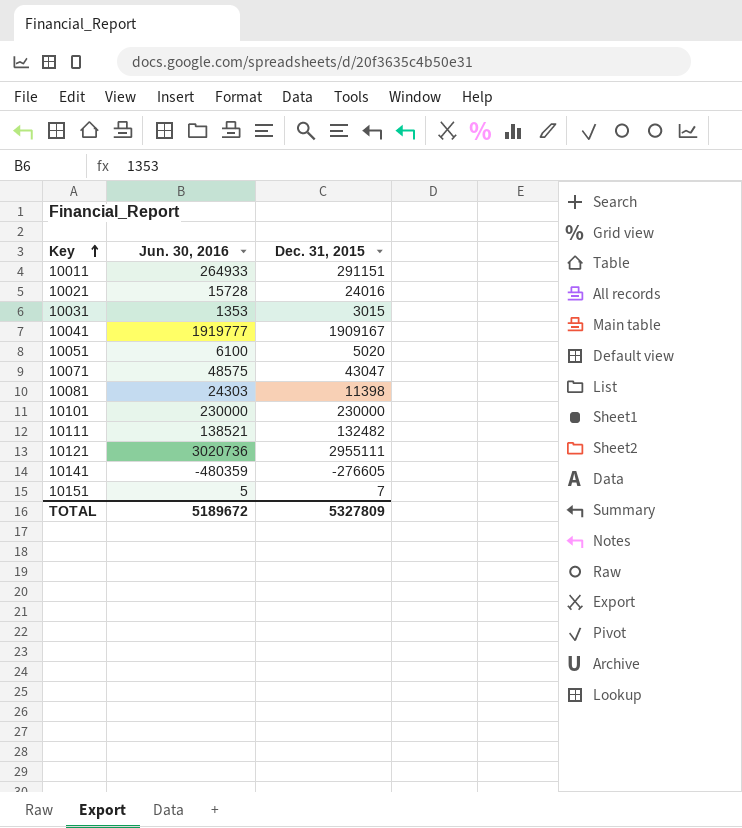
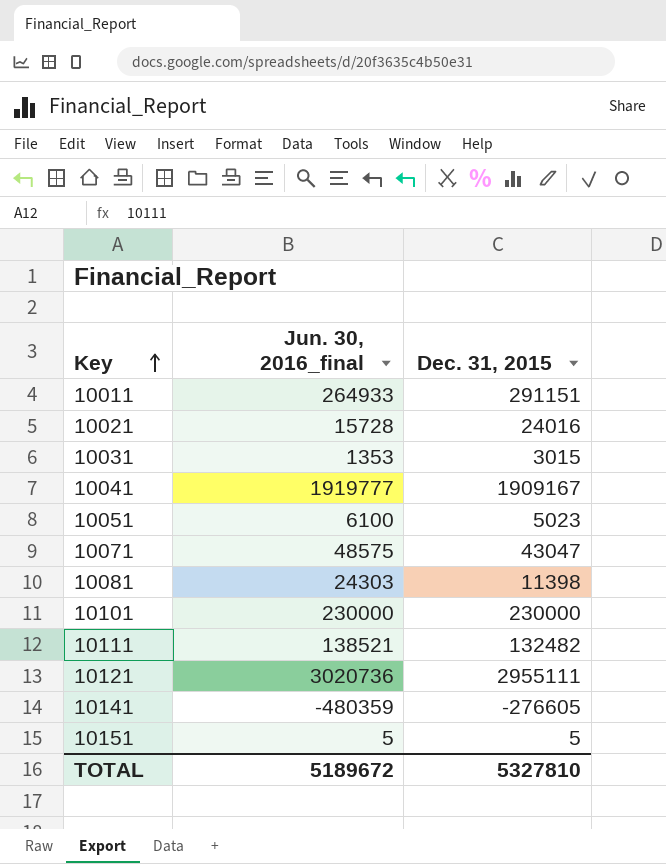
column name: Jun. 30, 2016 -> Jun. 30, 2016_final
10051 | Dec. 31, 2015: 5020 -> 5023
10151 | Dec. 31, 2015: 7 -> 5
TOTAL | Dec. 31, 2015: 5327809 -> 5327810

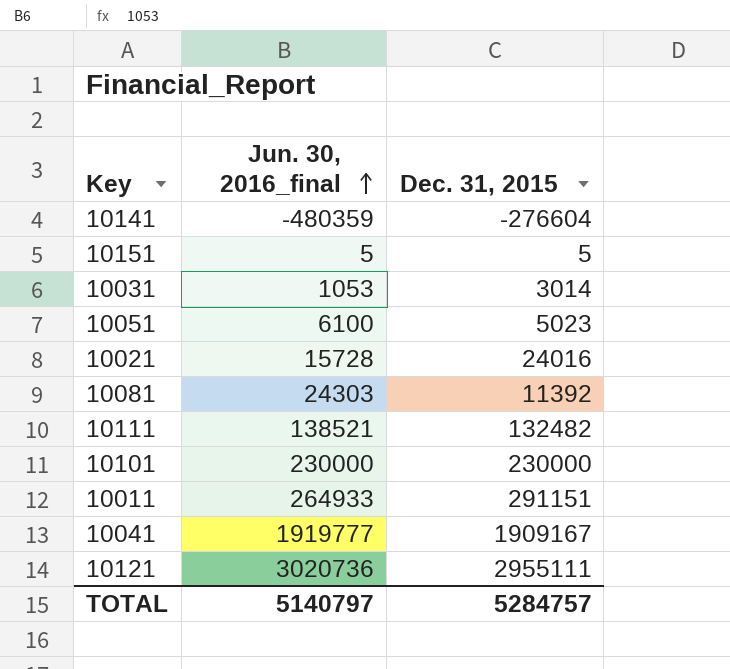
row order: Key ascending -> Jun. 30, 2016_final ascending
row 10071: 48575 | 43047 -> none
10141 | Dec. 31, 2015: -276605 -> -276604
10031 | Jun. 30, 2016_final: 1353 -> 1053
10031 | Dec. 31, 2015: 3015 -> 3014
10081 | Dec. 31, 2015: 11398 -> 11392
TOTAL | Jun. 30, 2016_final: 5189672 -> 5140797
TOTAL | Dec. 31, 2015: 5327810 -> 5284757

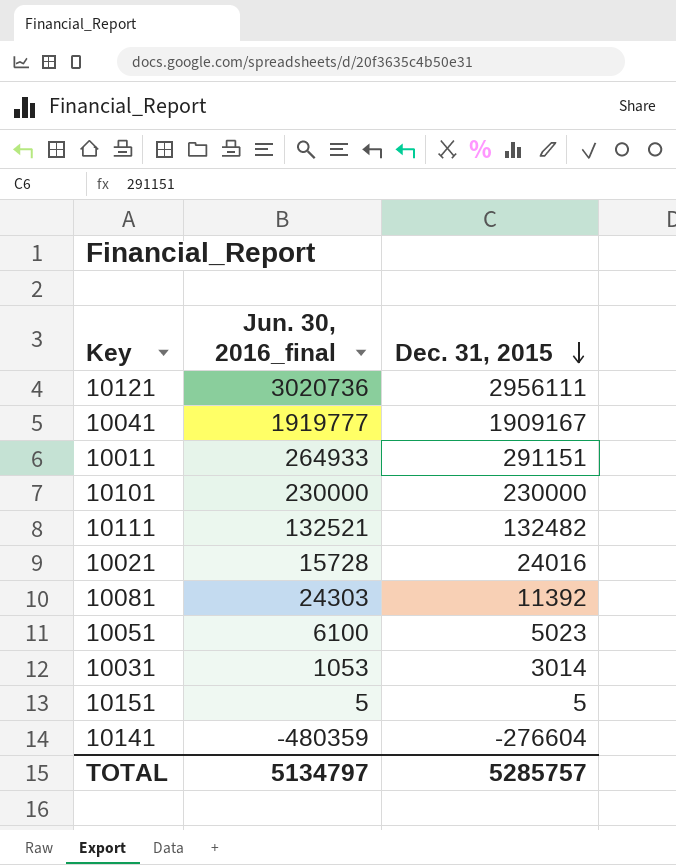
row order: Jun. 30, 2016_final ascending -> Dec. 31, 2015 descending
10121 | Dec. 31, 2015: 2955111 -> 2956111
10111 | Jun. 30, 2016_final: 138521 -> 132521
TOTAL | Jun. 30, 2016_final: 5140797 -> 5134797
TOTAL | Dec. 31, 2015: 5284757 -> 5285757

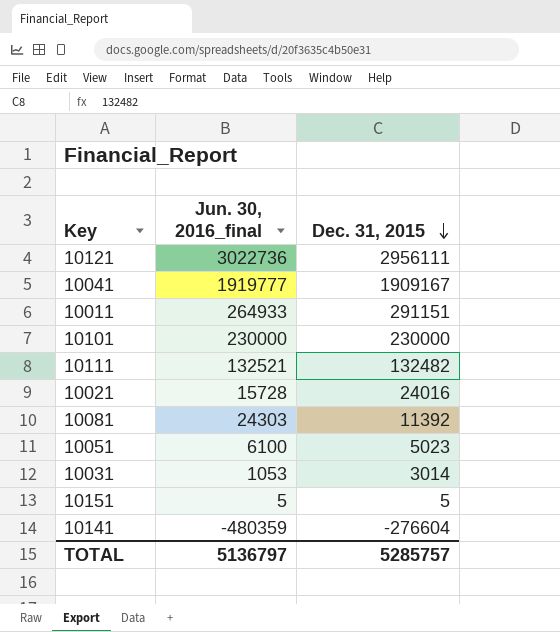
10121 | Jun. 30, 2016_final: 3020736 -> 3022736
TOTAL | Jun. 30, 2016_final: 5134797 -> 5136797

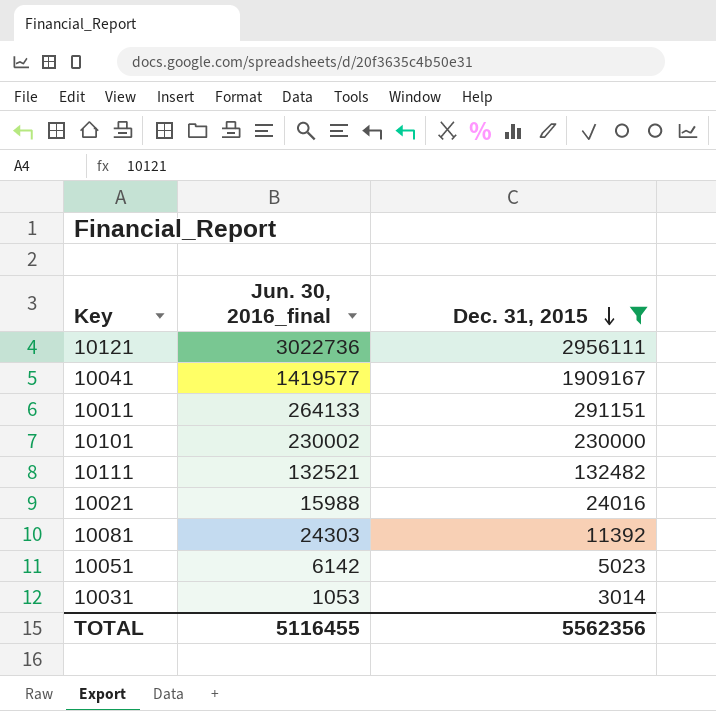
filter: none -> Dec. 31, 2015 >= 3014
10041 | Jun. 30, 2016_final: 1919777 -> 1419577
10011 | Jun. 30, 2016_final: 264933 -> 264133
10101 | Jun. 30, 2016_final: 230000 -> 230002
10021 | Jun. 30, 2016_final: 15728 -> 15988
10051 | Jun. 30, 2016_final: 6100 -> 6142
TOTAL | Jun. 30, 2016_final: 5136797 -> 5116455
TOTAL | Dec. 31, 2015: 5285757 -> 5562356

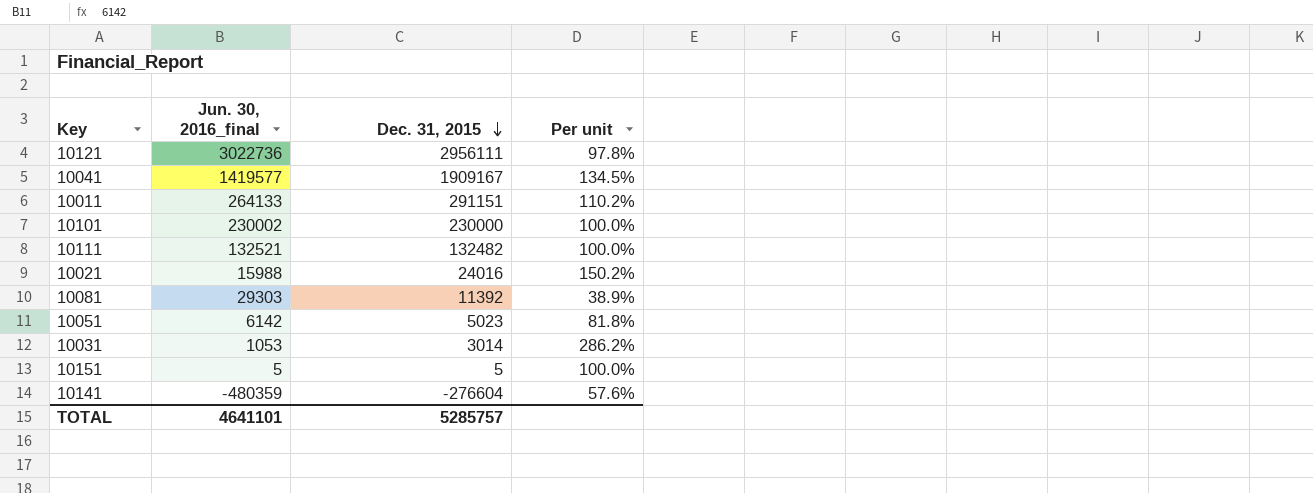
filter: Dec. 31, 2015 >= 3014 -> none
column Per unit | formula: none -> [Dec. 31, 2015] / [Jun. 30, 2016_final]
10081 | Jun. 30, 2016_final: 24303 -> 29303
TOTAL | Jun. 30, 2016_final: 5116455 -> 4641101
TOTAL | Dec. 31, 2015: 5562356 -> 5285757

